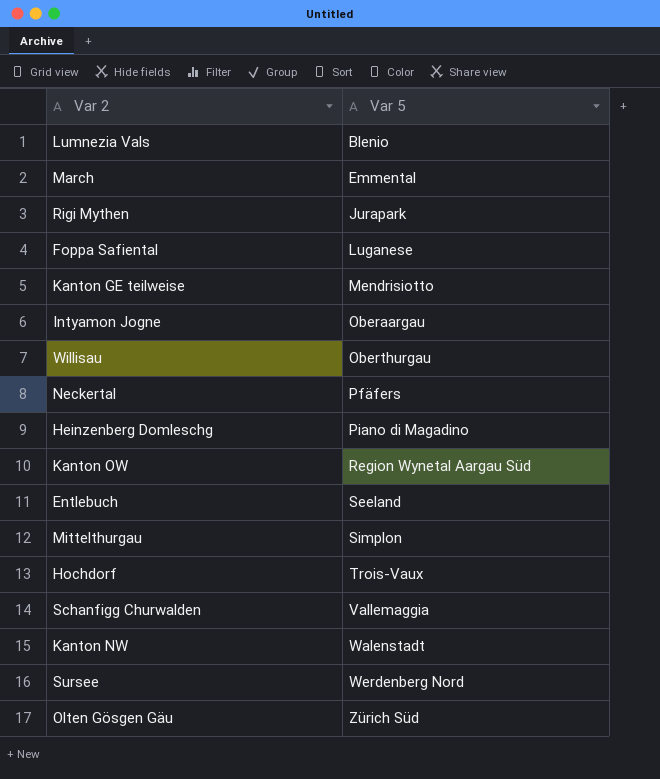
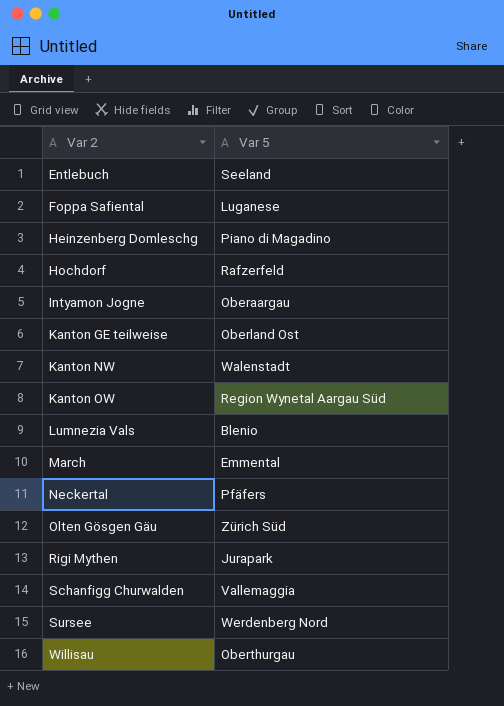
row order: Var 5 ascending -> Var 2 ascending
row Mittelthurgau: Simplon -> none
Hochdorf | Var 5: Trois-Vaux -> Rafzerfeld
Kanton GE teilweise | Var 5: Mendrisiotto -> Oberland Ost

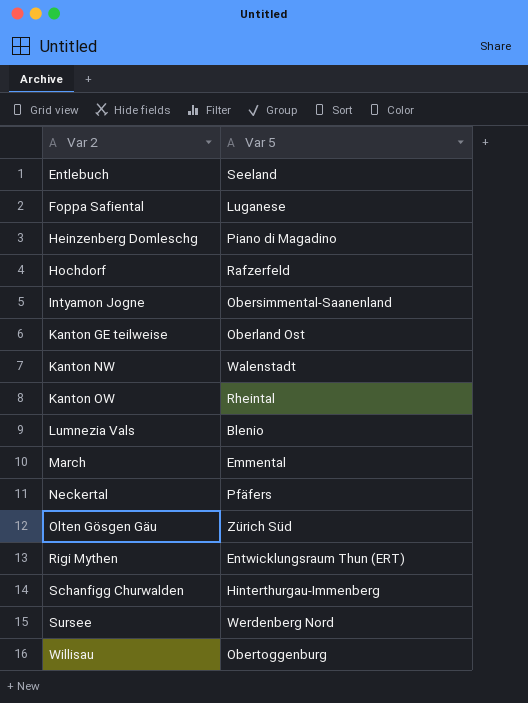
Intyamon Jogne | Var 5: Oberaargau -> Obersimmental-Saanenland
Kanton OW | Var 5: Region Wynetal Aargau Süd -> Rheintal
Rigi Mythen | Var 5: Jurapark -> Entwicklungsraum Thun (ERT)
Schanfigg Churwalden | Var 5: Vallemaggia -> Hinterthurgau-Immenberg
Willisau | Var 5: Oberthurgau -> Obertoggenburg

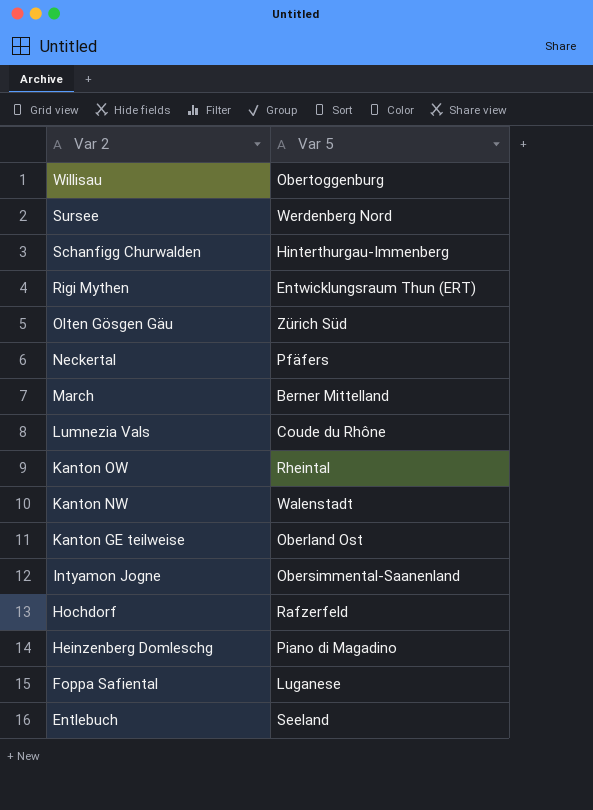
row order: Var 2 ascending -> Var 2 descending
March | Var 5: Emmental -> Berner Mittelland
Lumnezia Vals | Var 5: Blenio -> Coude du Rhône

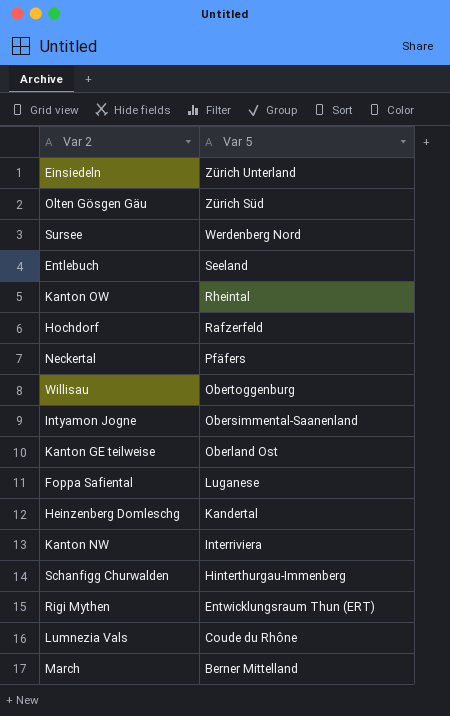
row order: Var 2 descending -> Var 5 descending
row Einsiedeln: none -> Zürich Unterland
Heinzenberg Domleschg | Var 5: Piano di Magadino -> Kandertal
Kanton NW | Var 5: Walenstadt -> Interriviera

